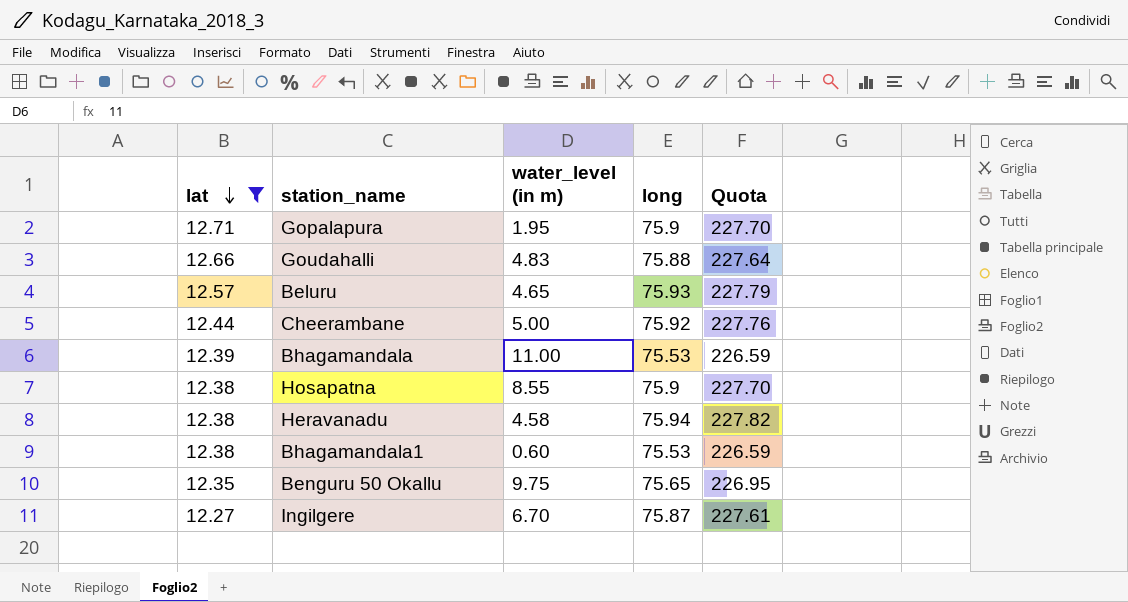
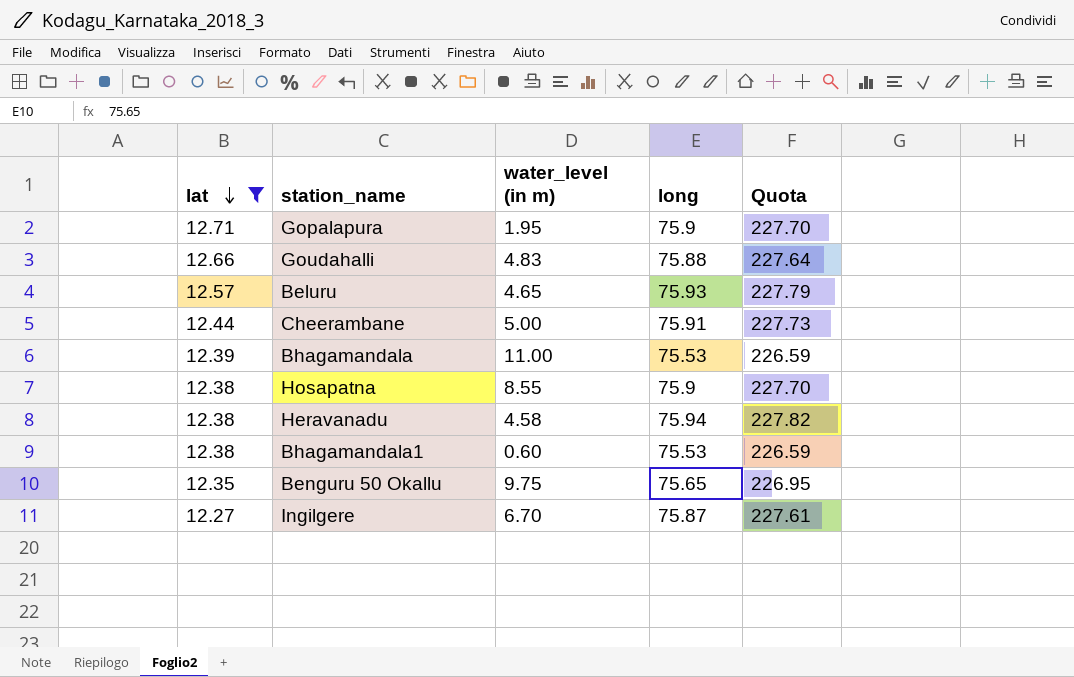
Cheerambane | long: 75.92 -> 75.91
Cheerambane | Quota: 227.76 -> 227.73

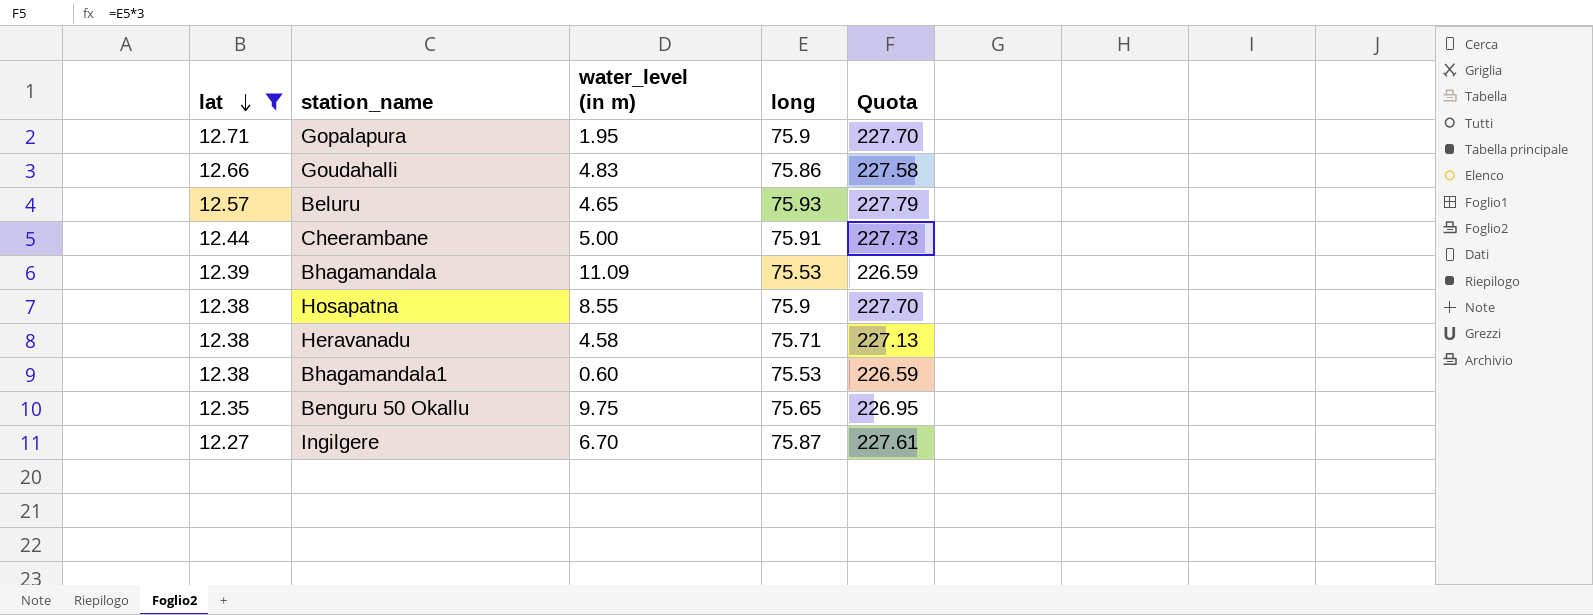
Goudahalli | long: 75.88 -> 75.86
Goudahalli | Quota: 227.64 -> 227.58
Bhagamandala | water_level (in m): 11.00 -> 11.09
Heravanadu | long: 75.94 -> 75.71
Heravanadu | Quota: 227.82 -> 227.13

